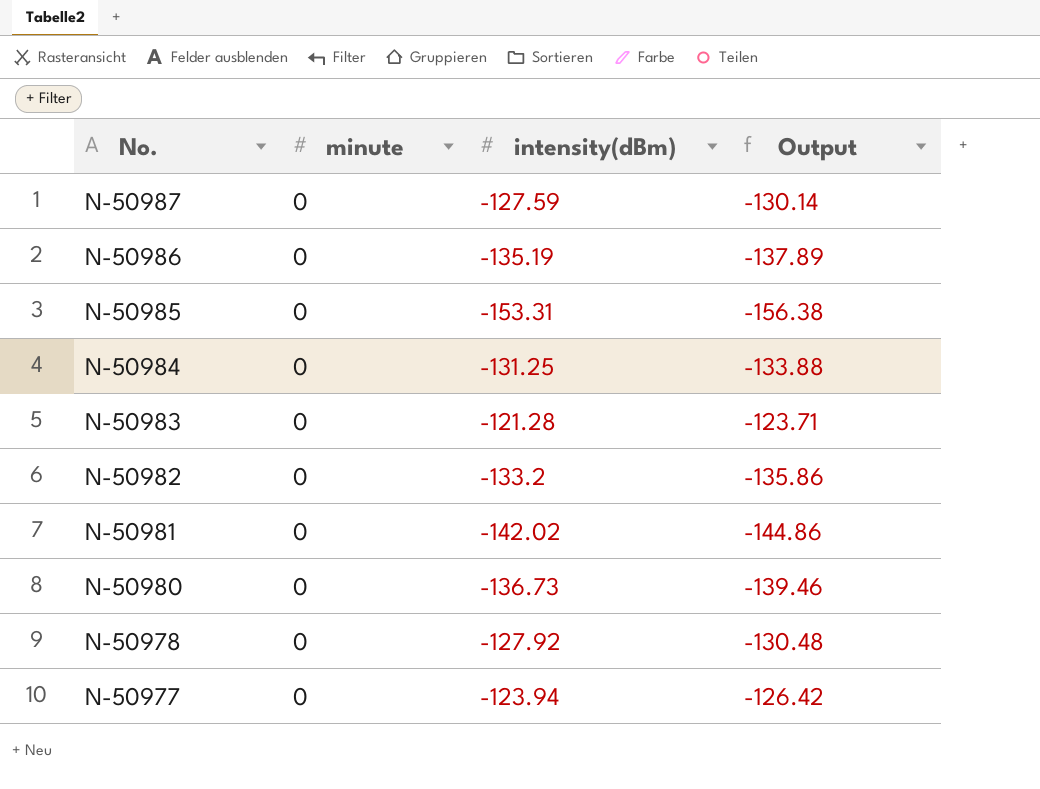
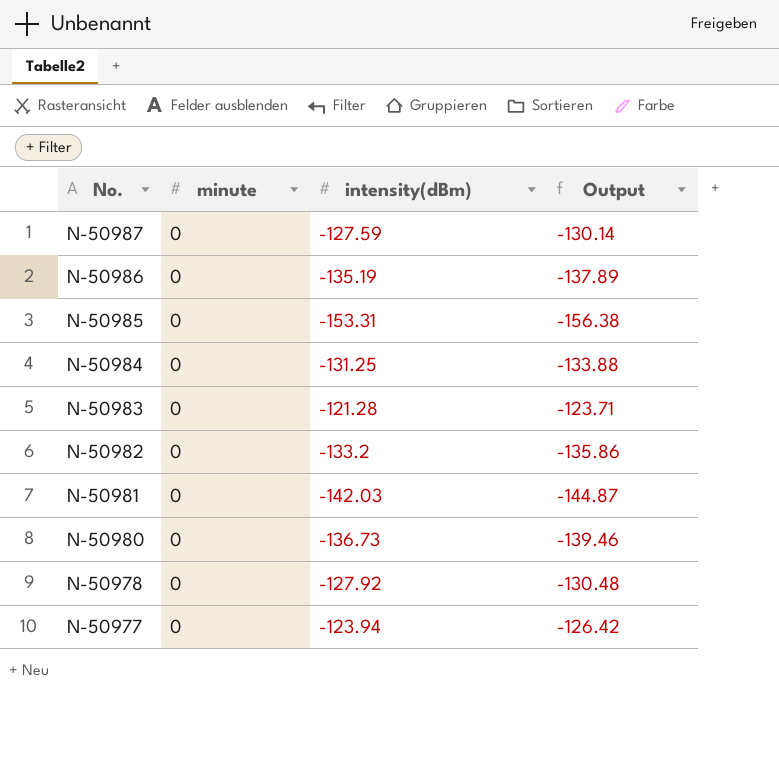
N-50981 | intensity(dBm): -142.02 -> -142.03
N-50981 | Output: -144.86 -> -144.87

